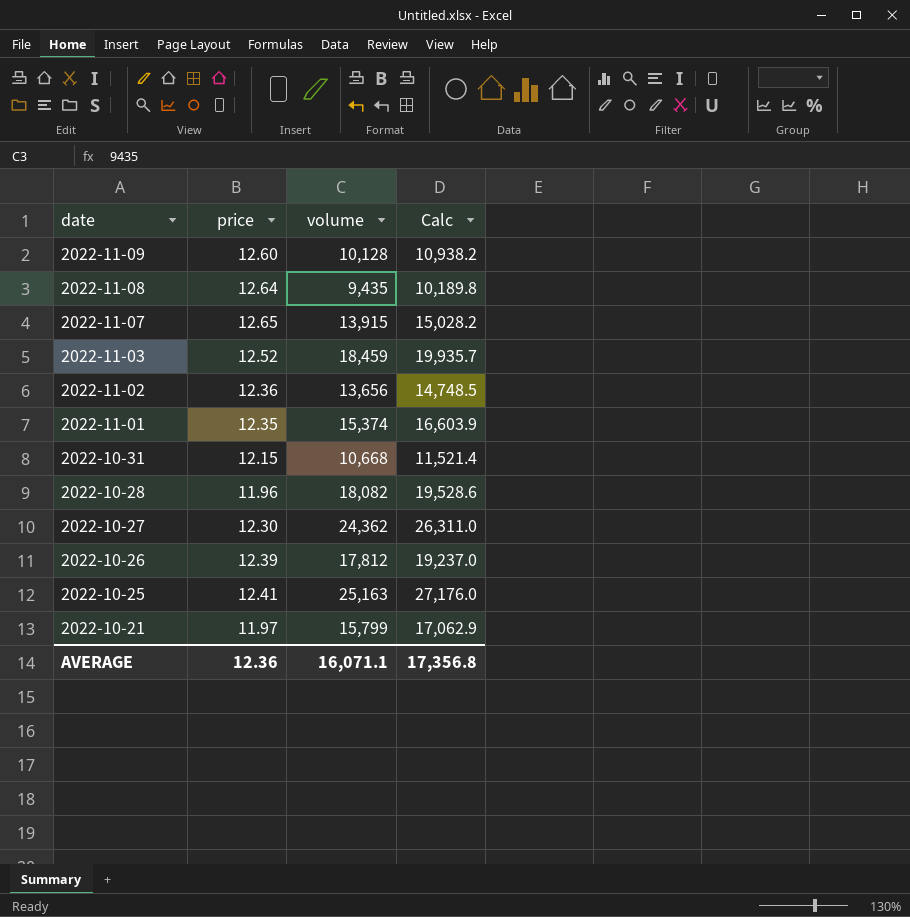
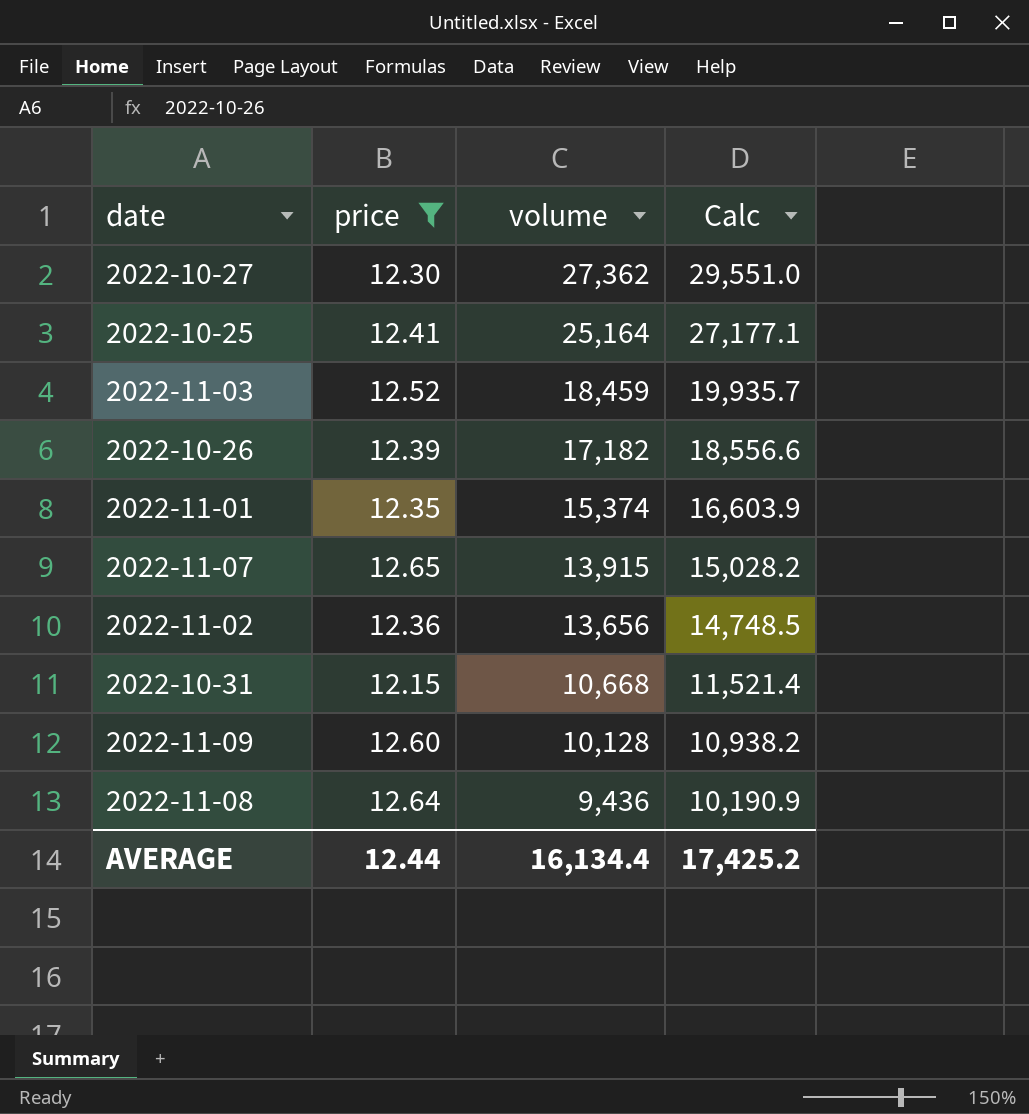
filter: none -> price >= 12.15
row order: date descending -> volume descending
2022-10-27 | volume: 24,362 -> 27,362
2022-10-27 | Calc: 26,311.0 -> 29,551.0
2022-10-25 | volume: 25,163 -> 25,164
2022-10-25 | Calc: 27,176.0 -> 27,177.1
2022-10-26 | volume: 17,812 -> 17,182
2022-10-26 | Calc: 19,237.0 -> 18,556.6
2022-11-08 | volume: 9,435 -> 9,436
2022-11-08 | Calc: 10,189.8 -> 10,190.9
AVERAGE | price: 12.36 -> 12.44
AVERAGE | volume: 16,071.1 -> 16,134.4
AVERAGE | Calc: 17,356.8 -> 17,425.2

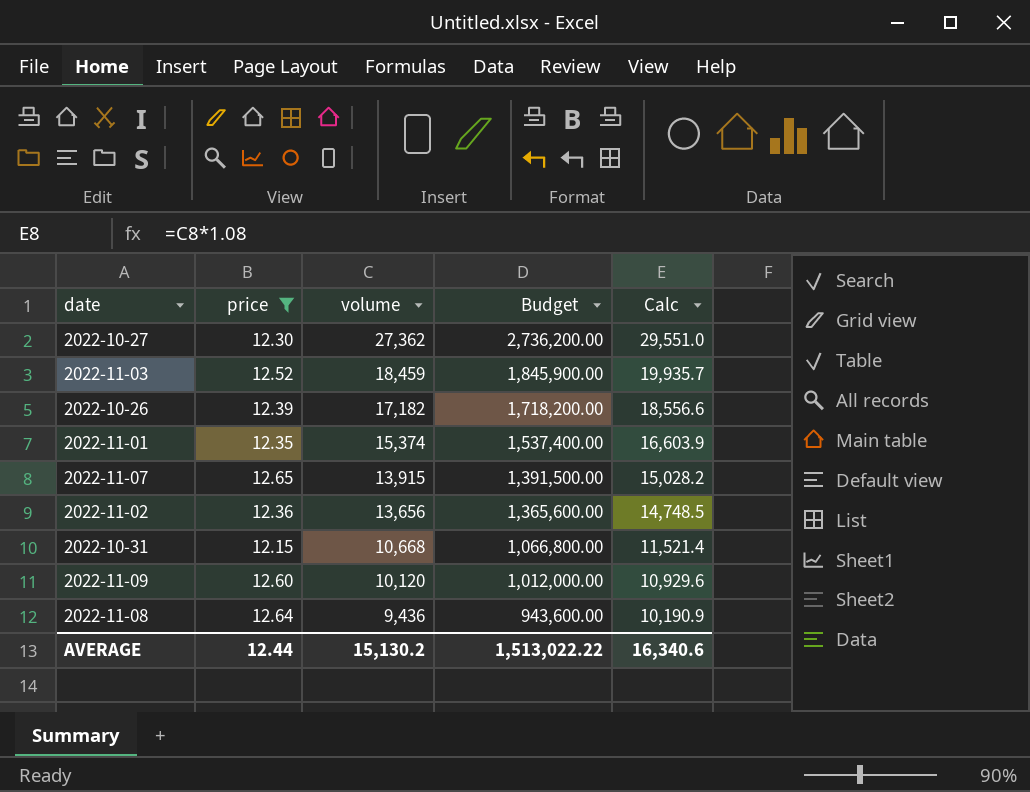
column Budget | formula: none -> [volume] * 100
row 2022-10-25: 12.41 | 25,164 | 27,177.1 -> none
2022-11-09 | volume: 10,128 -> 10,120
2022-11-09 | Calc: 10,938.2 -> 10,929.6
AVERAGE | volume: 16,134.4 -> 15,130.2
AVERAGE | Calc: 17,425.2 -> 16,340.6

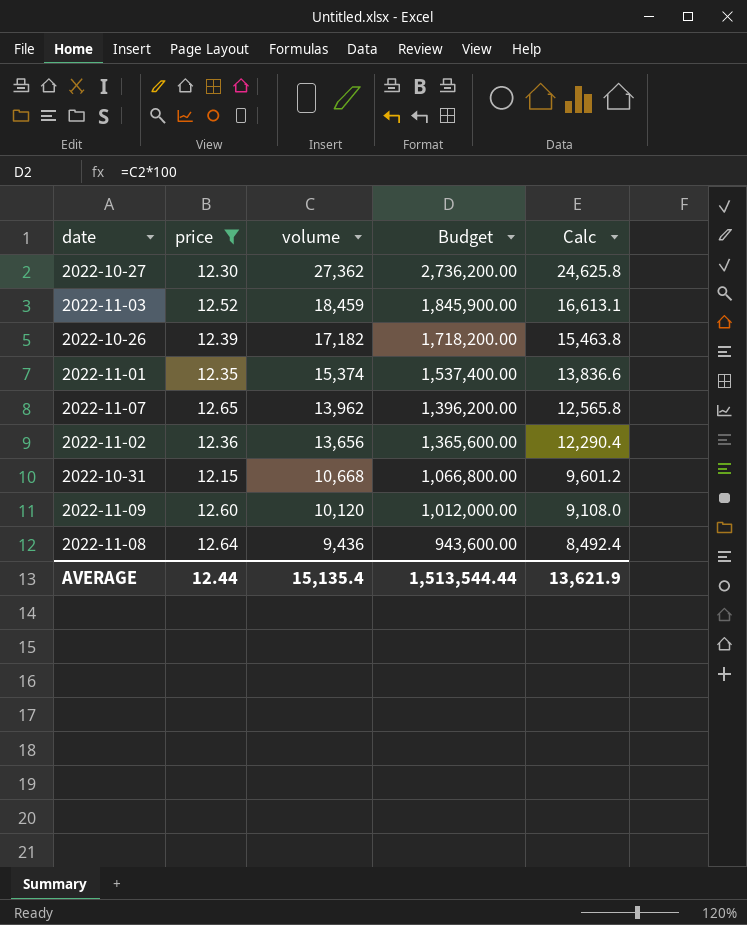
column Calc | formula: [volume] * 1.08 -> [volume] * 0.9
2022-11-07 | volume: 13,915 -> 13,962
2022-11-07 | Budget: 1,391,500.00 -> 1,396,200.00
AVERAGE | volume: 15,130.2 -> 15,135.4
AVERAGE | Budget: 1,513,022.22 -> 1,513,544.44
AVERAGE | Calc: 16,340.6 -> 13,621.9

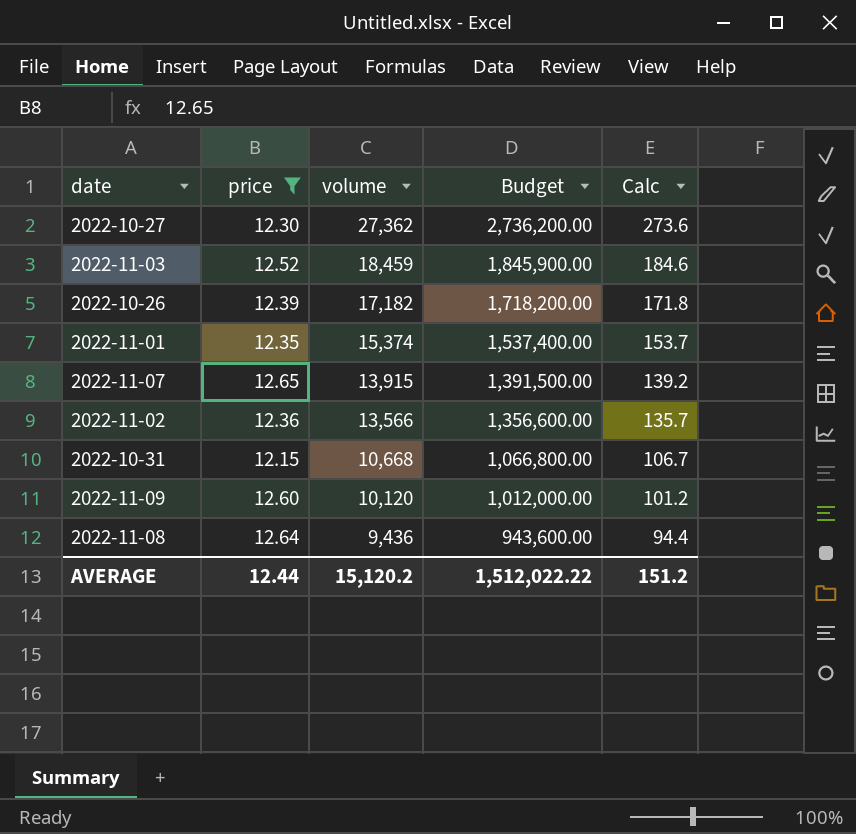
column Calc | formula: [volume] * 0.9 -> [volume] * 0.01
2022-11-07 | volume: 13,962 -> 13,915
2022-11-07 | Budget: 1,396,200.00 -> 1,391,500.00
2022-11-02 | volume: 13,656 -> 13,566
2022-11-02 | Budget: 1,365,600.00 -> 1,356,600.00
AVERAGE | volume: 15,135.4 -> 15,120.2
AVERAGE | Budget: 1,513,544.44 -> 1,512,022.22
AVERAGE | Calc: 13,621.9 -> 151.2

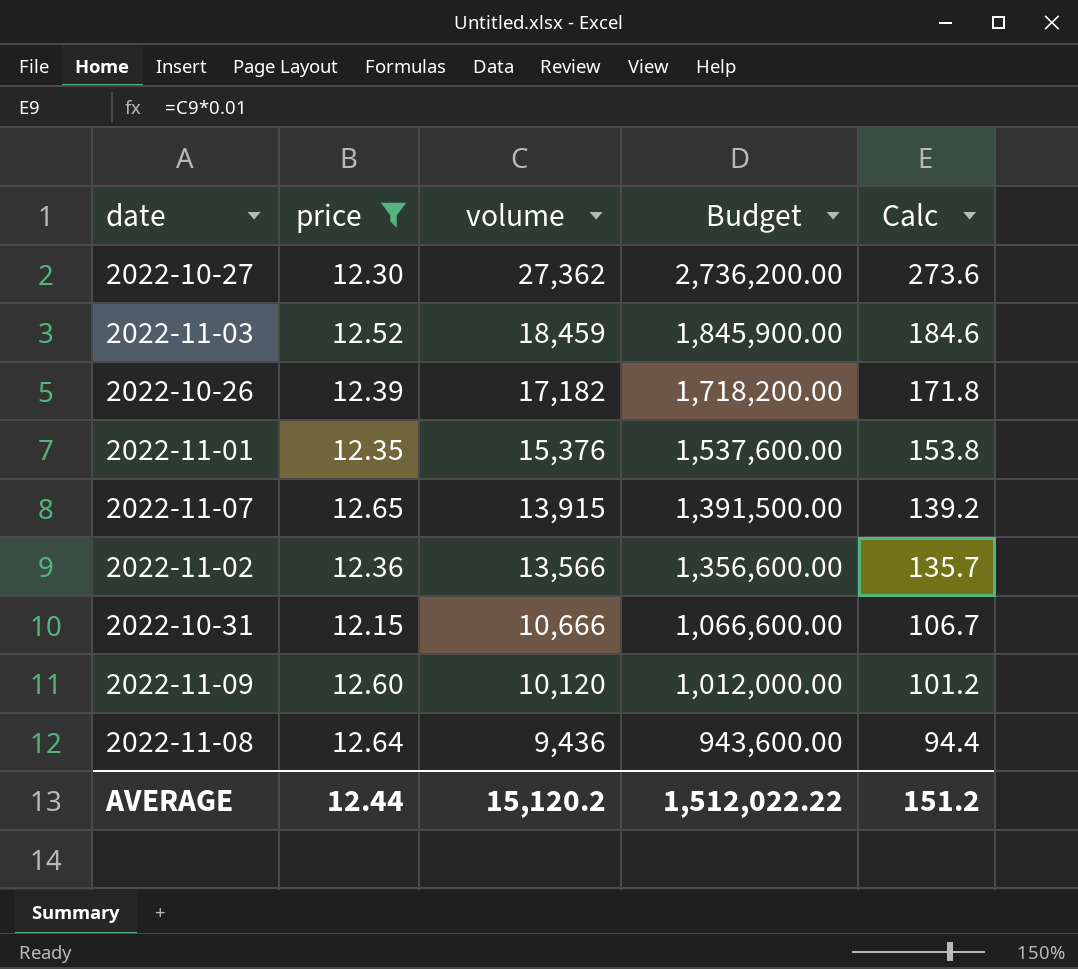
2022-11-01 | volume: 15,374 -> 15,376
2022-11-01 | Budget: 1,537,400.00 -> 1,537,600.00
2022-11-01 | Calc: 153.7 -> 153.8
2022-10-31 | volume: 10,668 -> 10,666
2022-10-31 | Budget: 1,066,800.00 -> 1,066,600.00

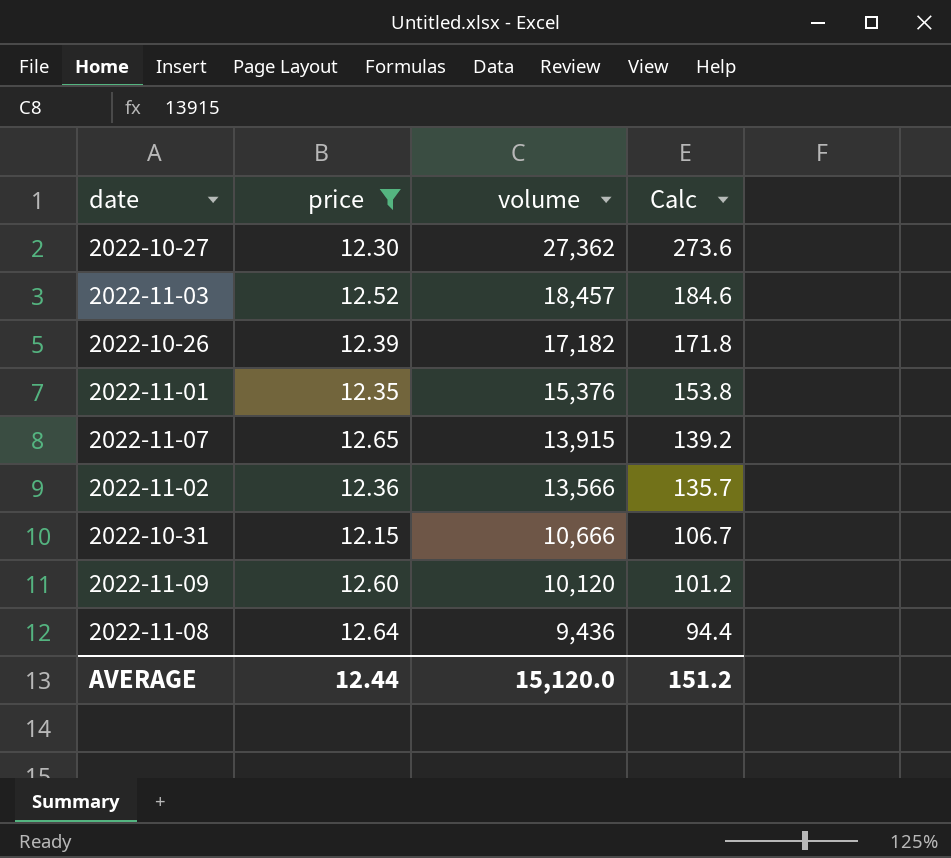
column Budget | formula: [volume] * 100 -> none
2022-11-03 | volume: 18,459 -> 18,457
AVERAGE | volume: 15,120.2 -> 15,120.0

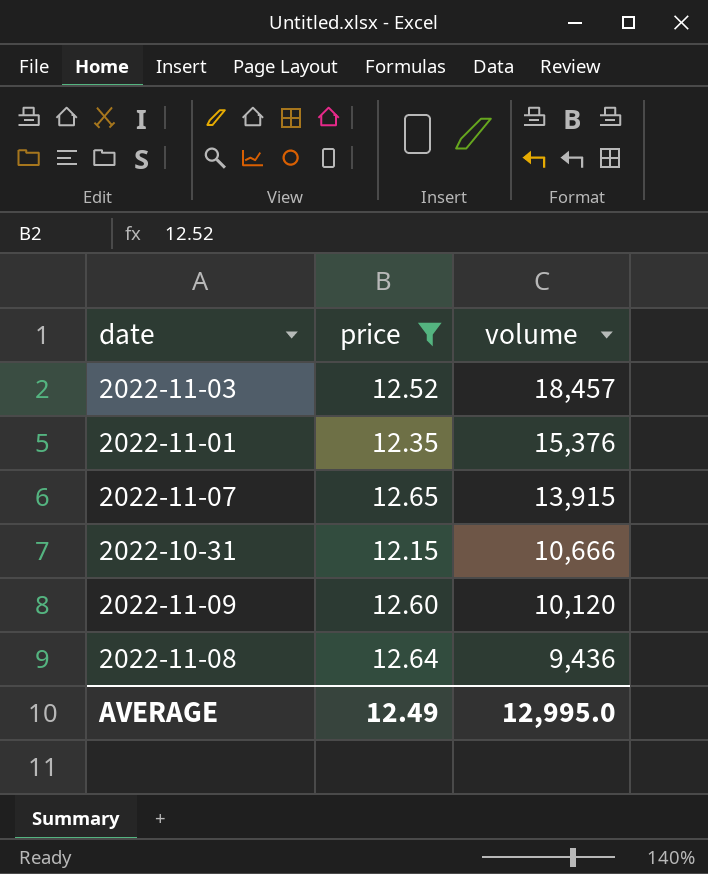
column Calc | formula: [volume] * 0.01 -> none
row 2022-10-27: 12.30 | 27,362 | 273.6 -> none
row 2022-10-26: 12.39 | 17,182 | 171.8 -> none
row 2022-11-02: 12.36 | 13,566 | 135.7 -> none
AVERAGE | price: 12.44 -> 12.49
AVERAGE | volume: 15,120.0 -> 12,995.0

